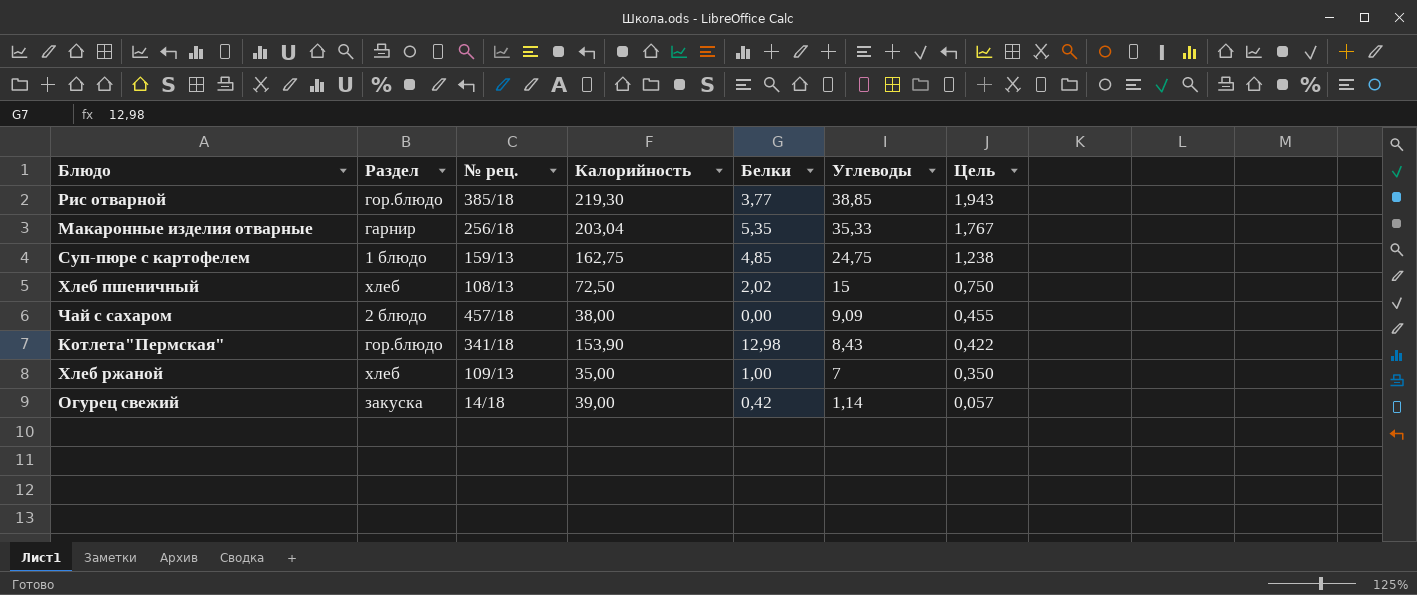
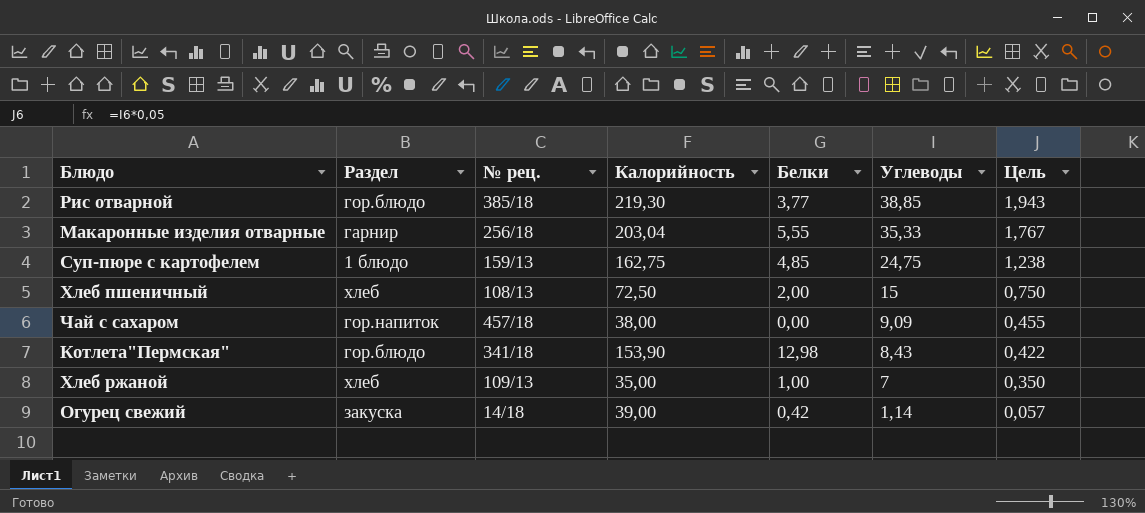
Макаронные изделия отварные | Белки: 5,35 -> 5,55
Хлеб пшеничный | Белки: 2,02 -> 2,00
Чай с сахаром | Раздел: 2 блюдо -> гор.напиток

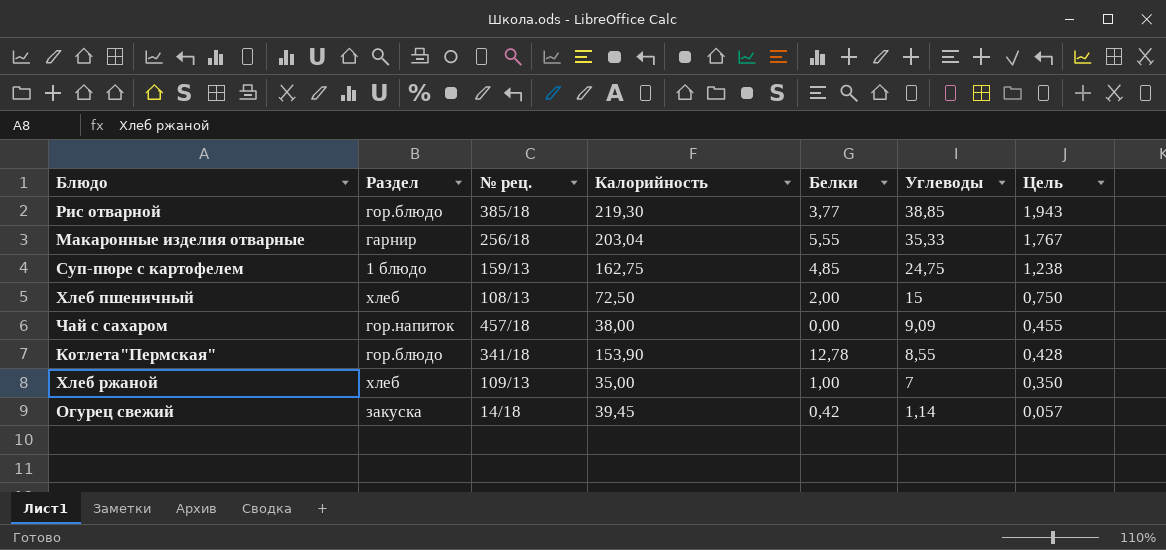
Котлета"Пермская" | Белки: 12,98 -> 12,78
Котлета"Пермская" | Углеводы: 8,43 -> 8,55
Котлета"Пермская" | Цель: 0,422 -> 0,428
Огурец свежий | Калорийность: 39,00 -> 39,45

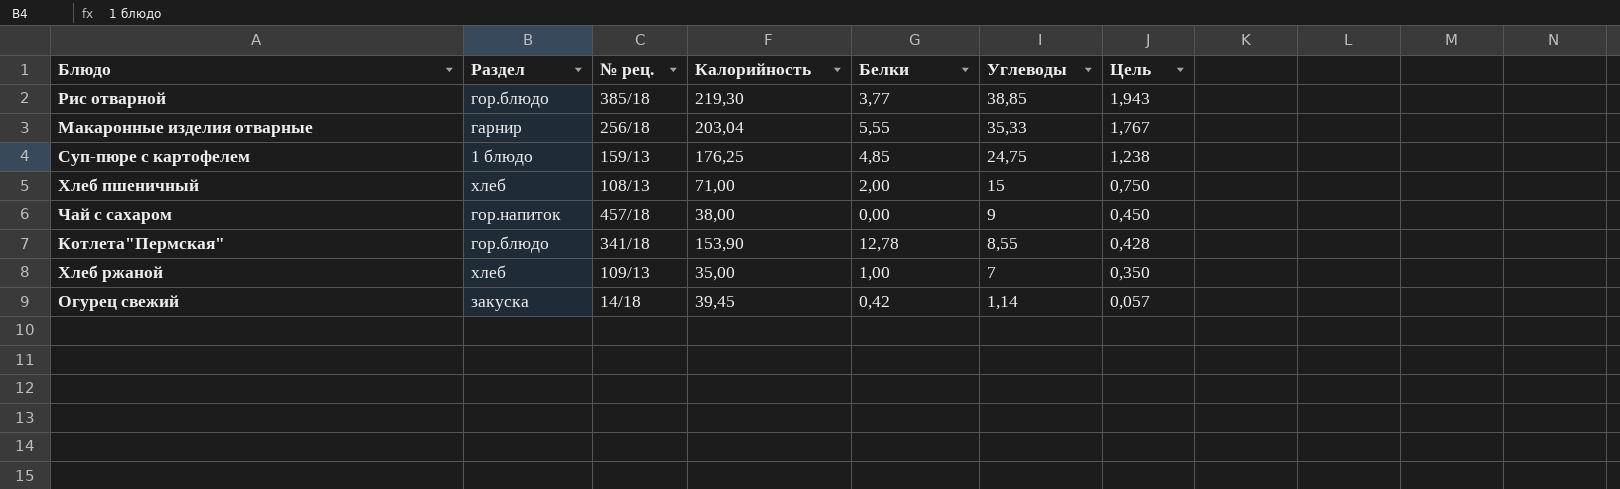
Суп-пюре с картофелем | Калорийность: 162,75 -> 176,25
Хлеб пшеничный | Калорийность: 72,50 -> 71,00
Чай с сахаром | Углеводы: 9,09 -> 9
Чай с сахаром | Цель: 0,455 -> 0,450

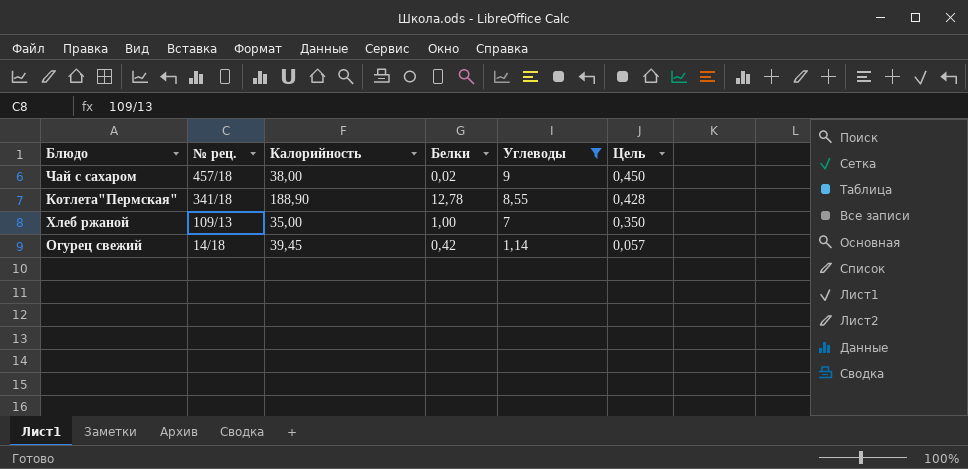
filter: none -> Углеводы <= 9
column Раздел | position: 2 -> none
Чай с сахаром | Белки: 0,00 -> 0,02
Котлета"Пермская" | Калорийность: 153,90 -> 188,90

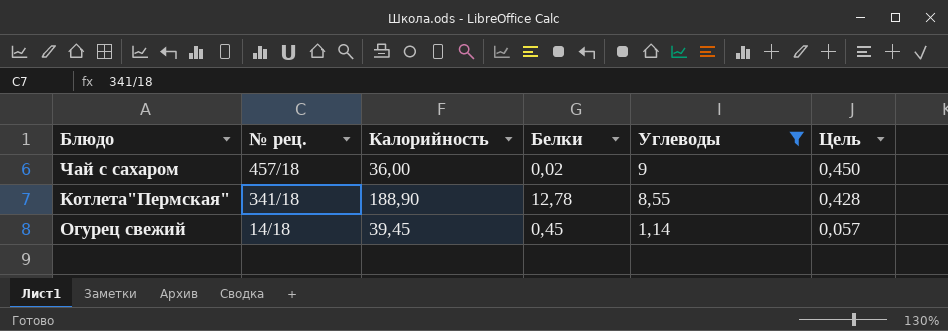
row Хлеб ржаной: 109/13 | 35,00 | 1,00 | 7 | 0,350 -> none
Чай с сахаром | Калорийность: 38,00 -> 36,00
Огурец свежий | Белки: 0,42 -> 0,45

